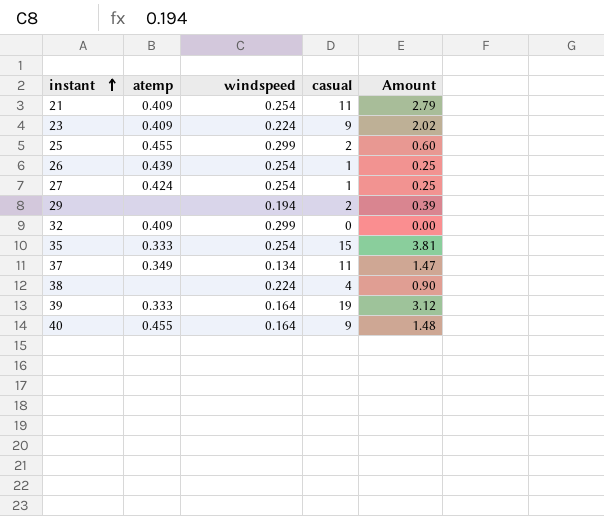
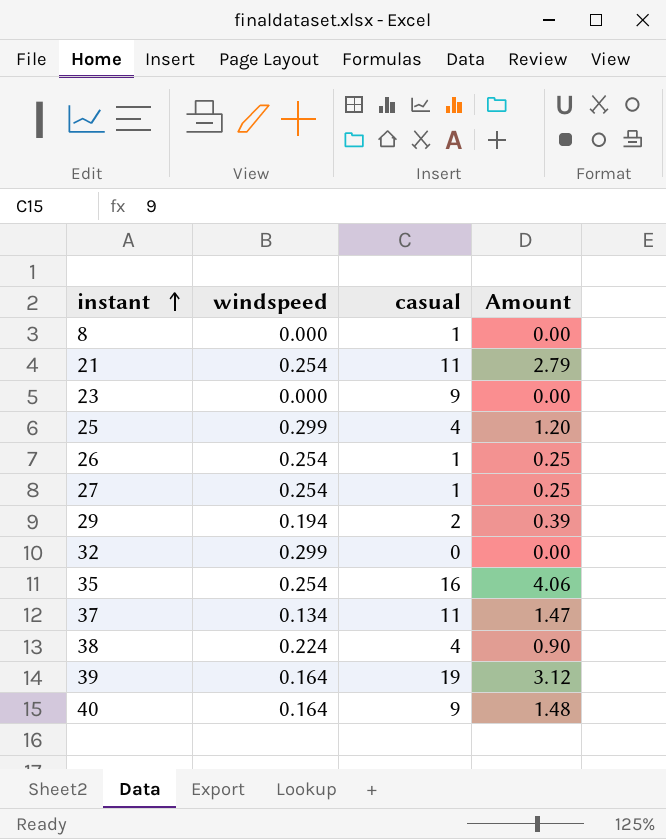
column atemp | position: 2 -> none
row 8: none -> 0.000 | 1 | 0.00
23 | windspeed: 0.224 -> 0.000
23 | Amount: 2.02 -> 0.00
25 | casual: 2 -> 4
25 | Amount: 0.60 -> 1.20
35 | casual: 15 -> 16
35 | Amount: 3.81 -> 4.06

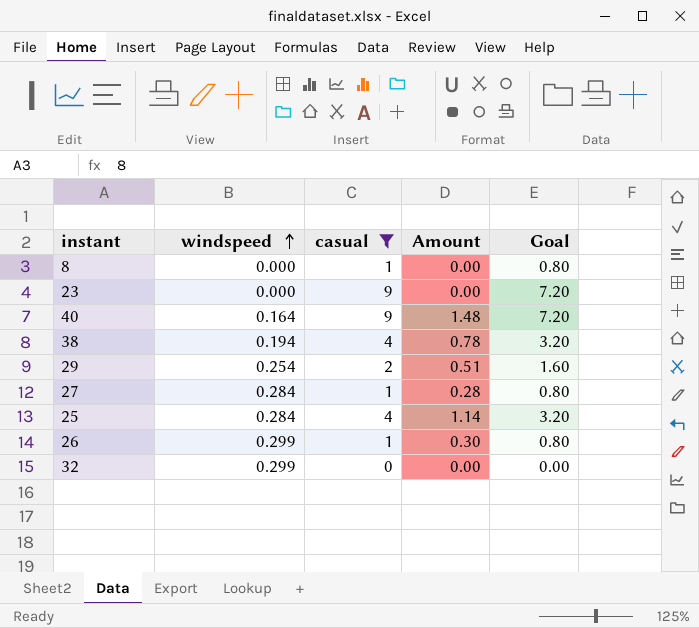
filter: none -> casual <= 9
row order: instant ascending -> windspeed ascending
column Goal | formula: none -> [casual] * 0.8
38 | windspeed: 0.224 -> 0.194
38 | Amount: 0.90 -> 0.78
29 | windspeed: 0.194 -> 0.254
29 | Amount: 0.39 -> 0.51
27 | windspeed: 0.254 -> 0.284
27 | Amount: 0.25 -> 0.28
25 | windspeed: 0.299 -> 0.284
25 | Amount: 1.20 -> 1.14
26 | windspeed: 0.254 -> 0.299
26 | Amount: 0.25 -> 0.30

